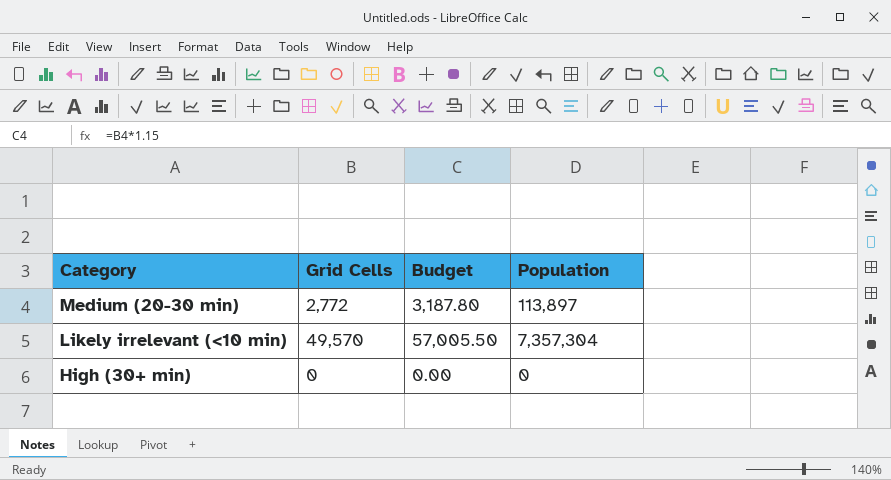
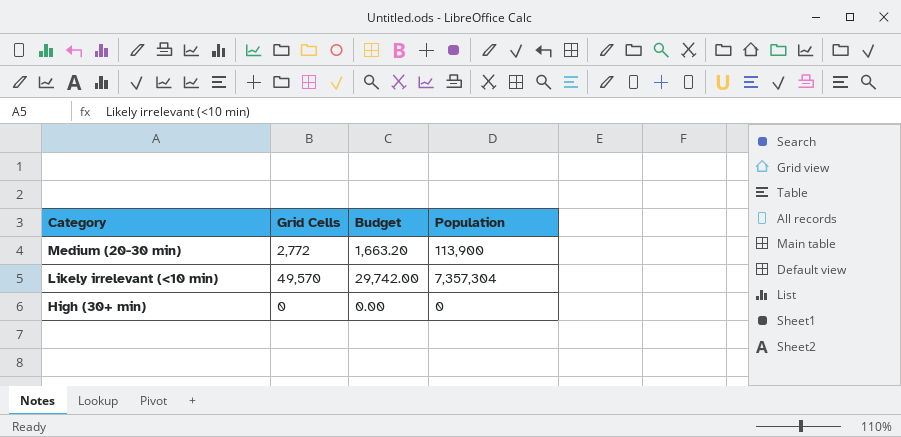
column Budget | formula: [Grid Cells] * 1.15 -> [Grid Cells] * 0.6
Medium (20-30 min) | Population: 113,897 -> 113,900

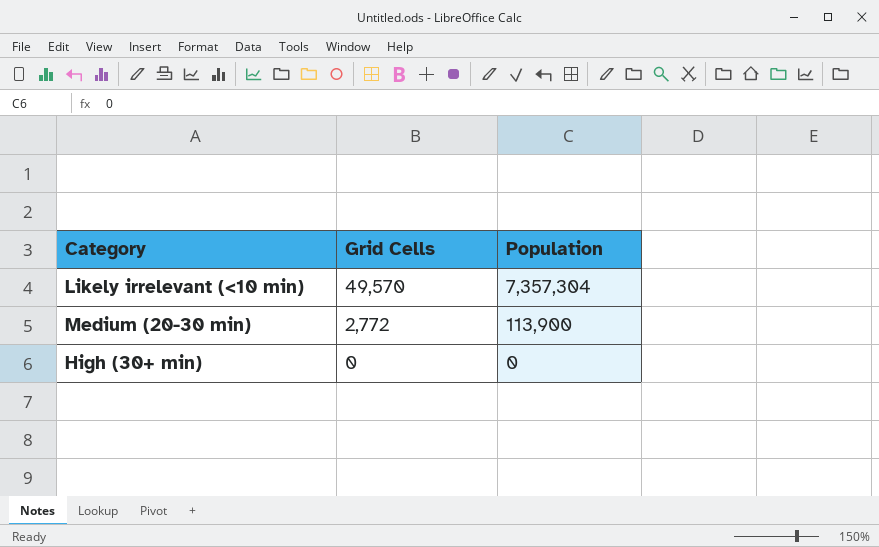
row order: Category descending -> Grid Cells descending
column Budget | formula: [Grid Cells] * 0.6 -> none

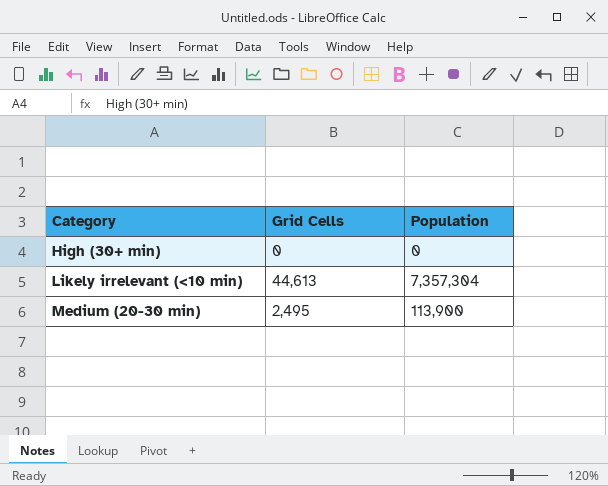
row order: Grid Cells descending -> Category ascending
Likely irrelevant (<10 min) | Grid Cells: 49,570 -> 44,613
Medium (20-30 min) | Grid Cells: 2,772 -> 2,495

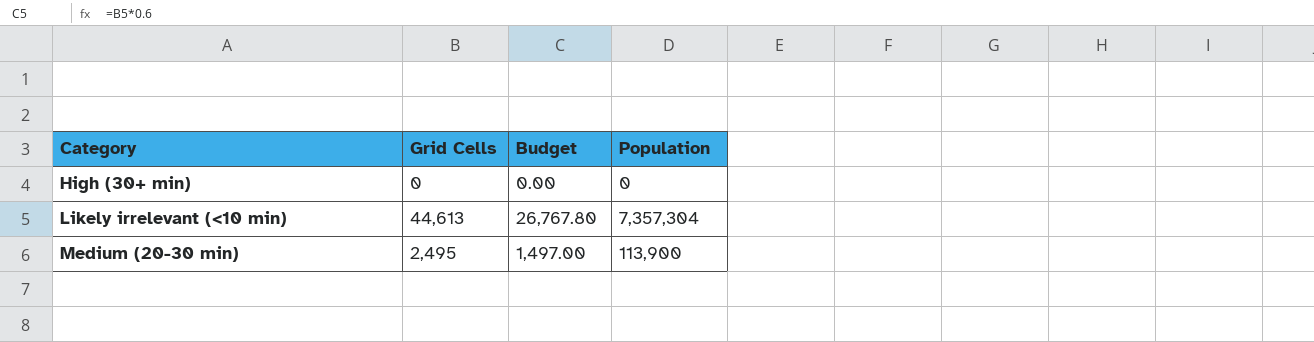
column Budget | formula: none -> [Grid Cells] * 0.6

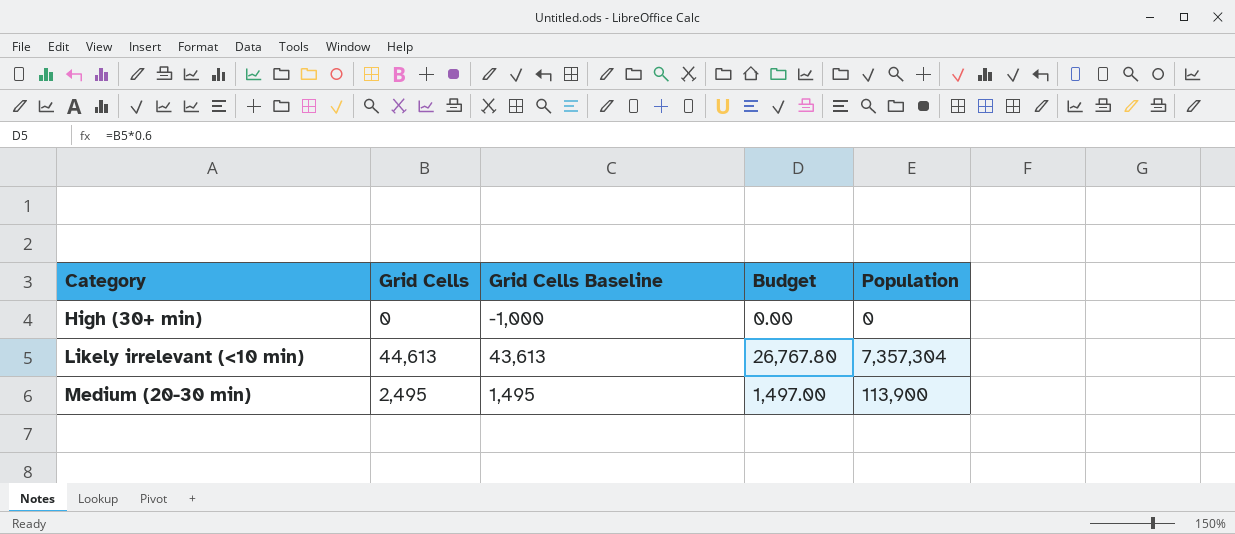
column Grid Cells Baseline | formula: none -> [Grid Cells] - 1000

